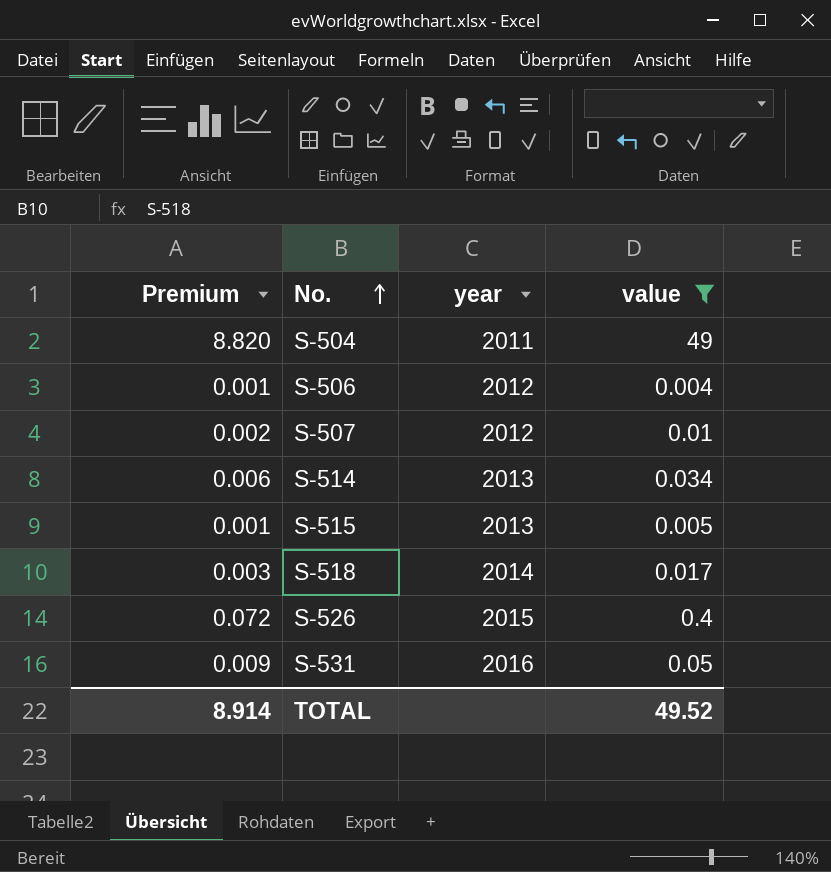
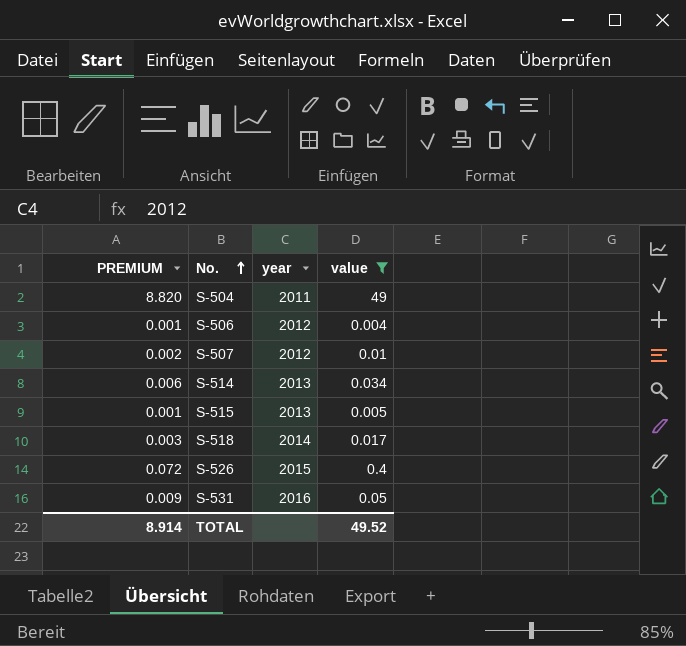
column name: Premium -> PREMIUM

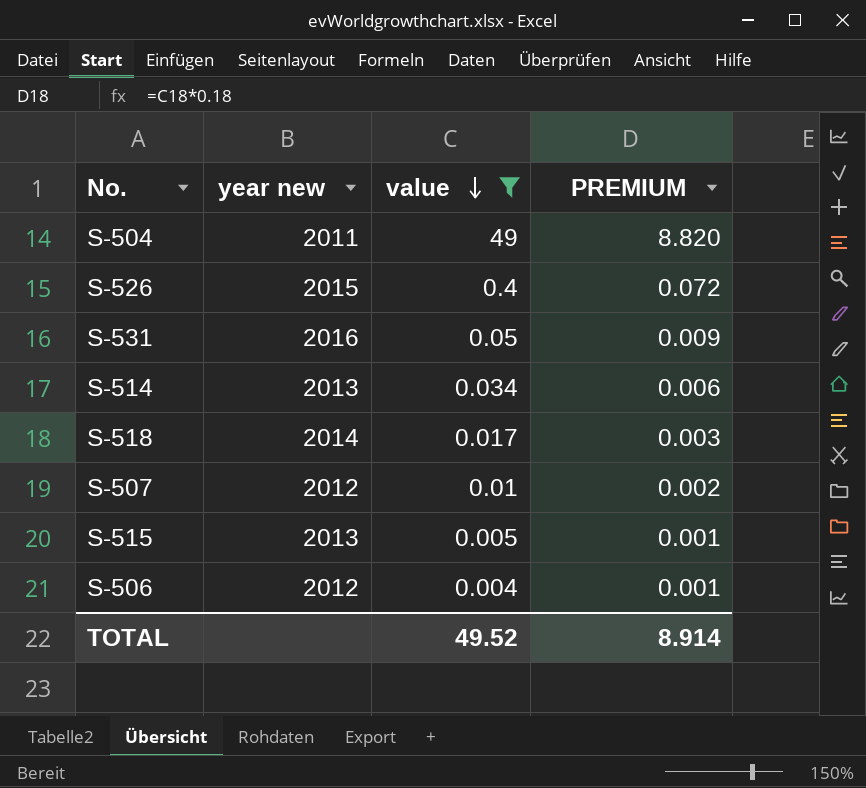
row order: No. ascending -> value descending
column name: year -> year new
column PREMIUM | position: 1 -> 4

